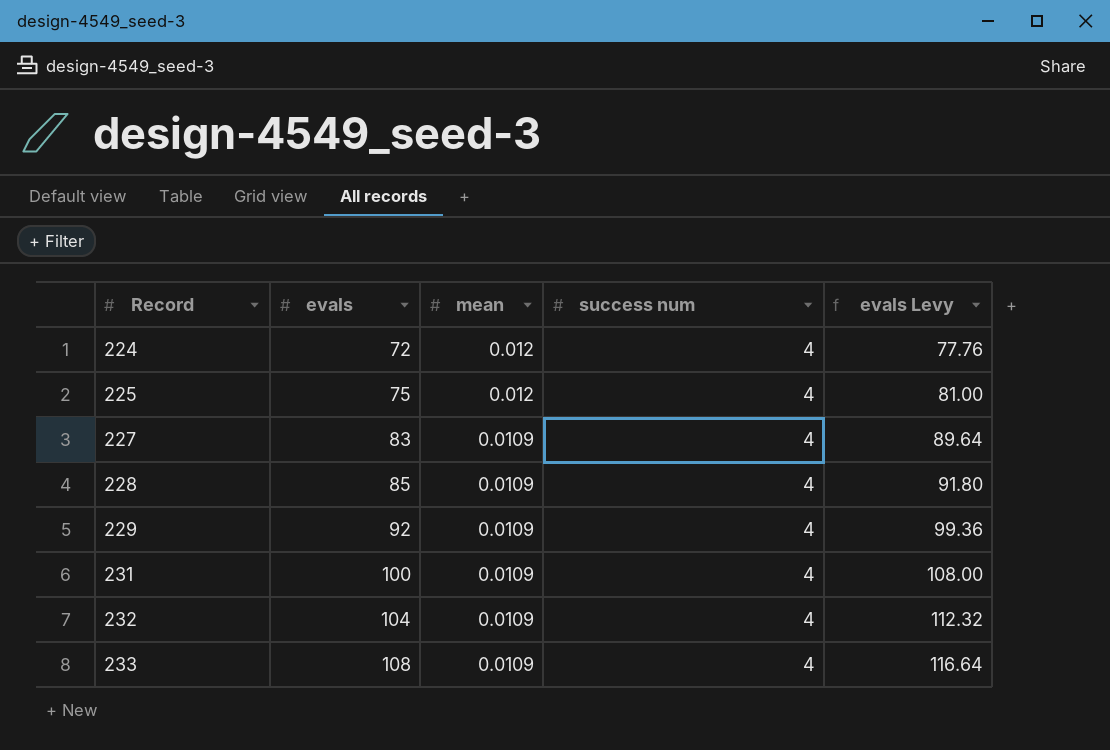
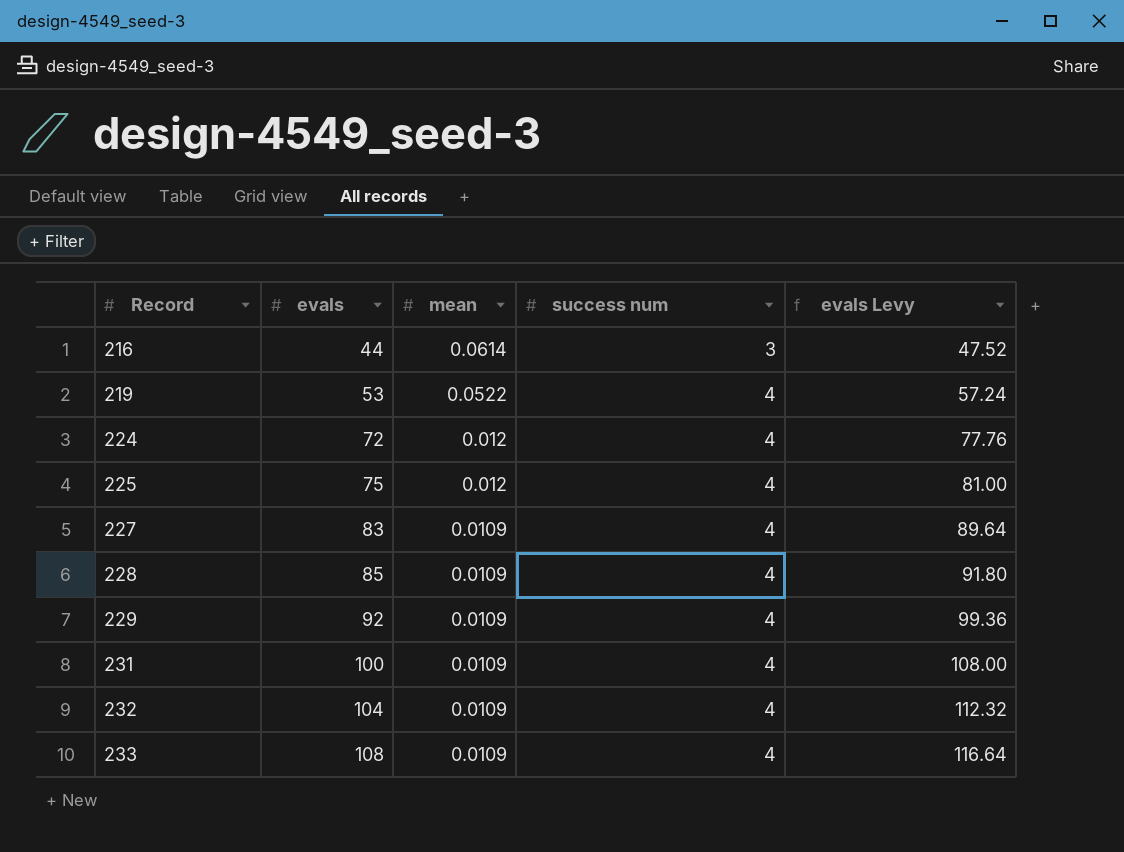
row 216: none -> 44 | 0.0614 | 3 | 47.52
row 219: none -> 53 | 0.0522 | 4 | 57.24

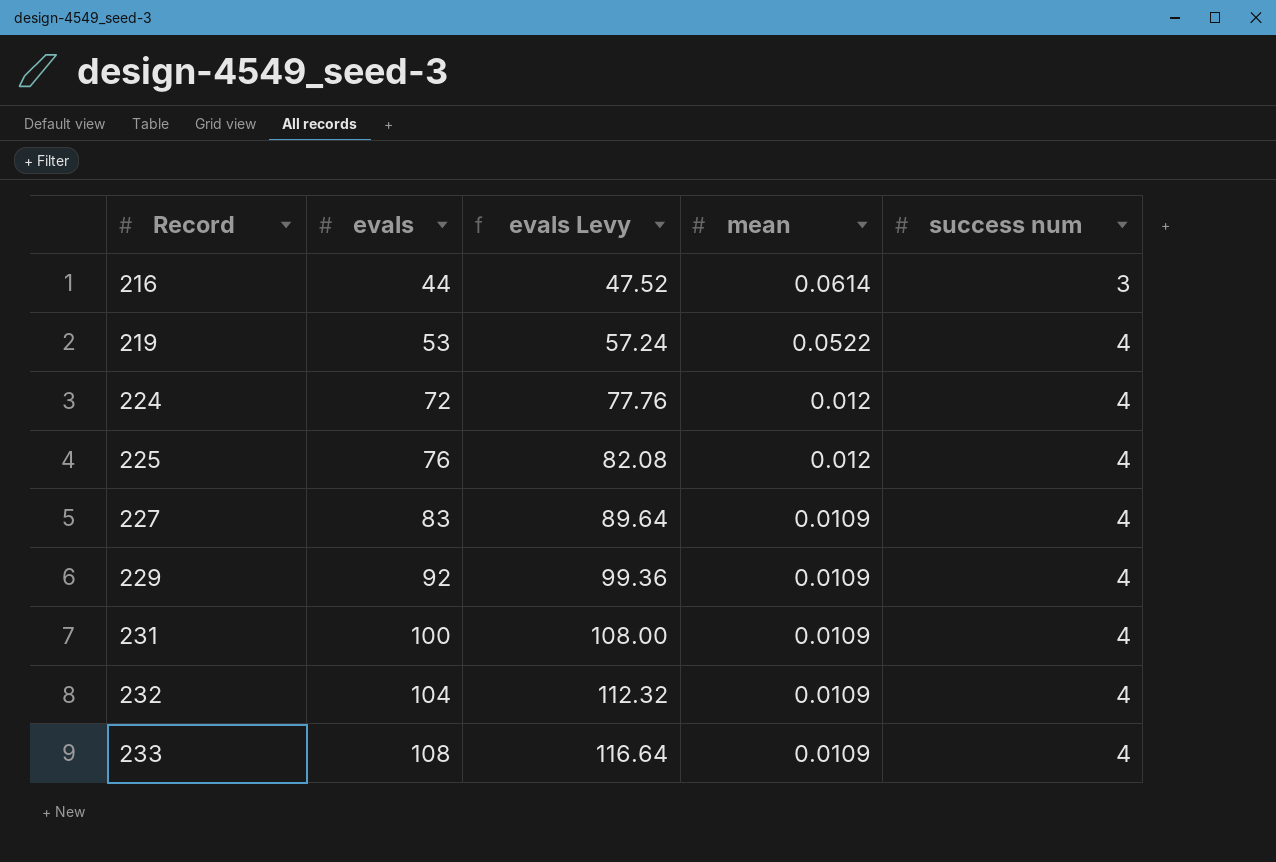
column evals Levy | position: 5 -> 3
row 228: 85 | 0.0109 | 4 | 91.80 -> none
225 | evals: 75 -> 76
225 | evals Levy: 81.00 -> 82.08

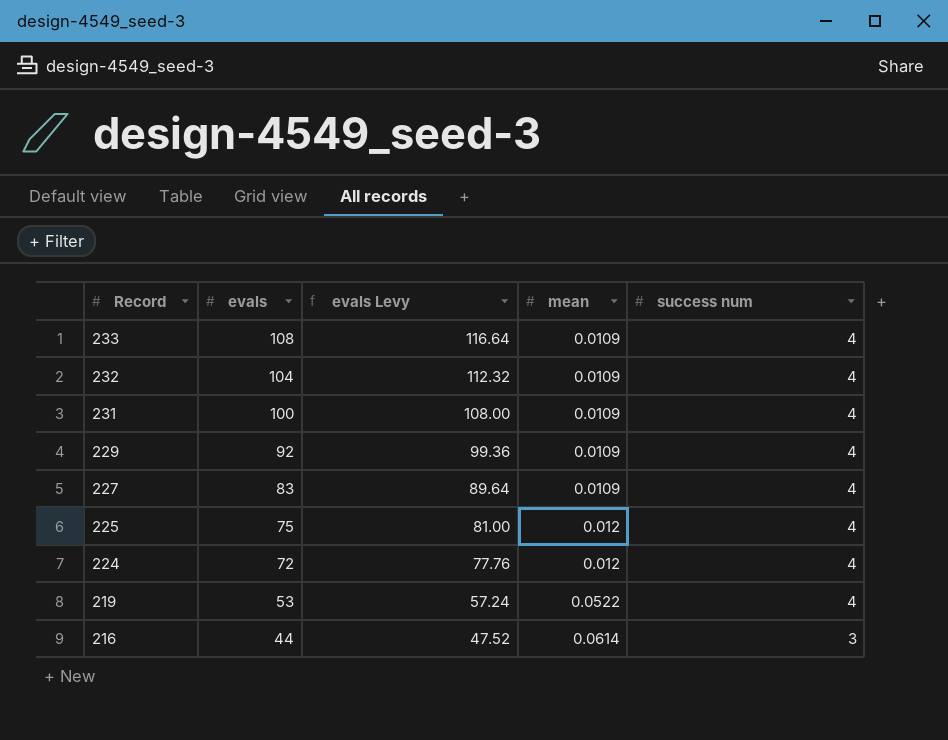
row order: Record ascending -> Record descending
225 | evals: 76 -> 75
225 | evals Levy: 82.08 -> 81.00

